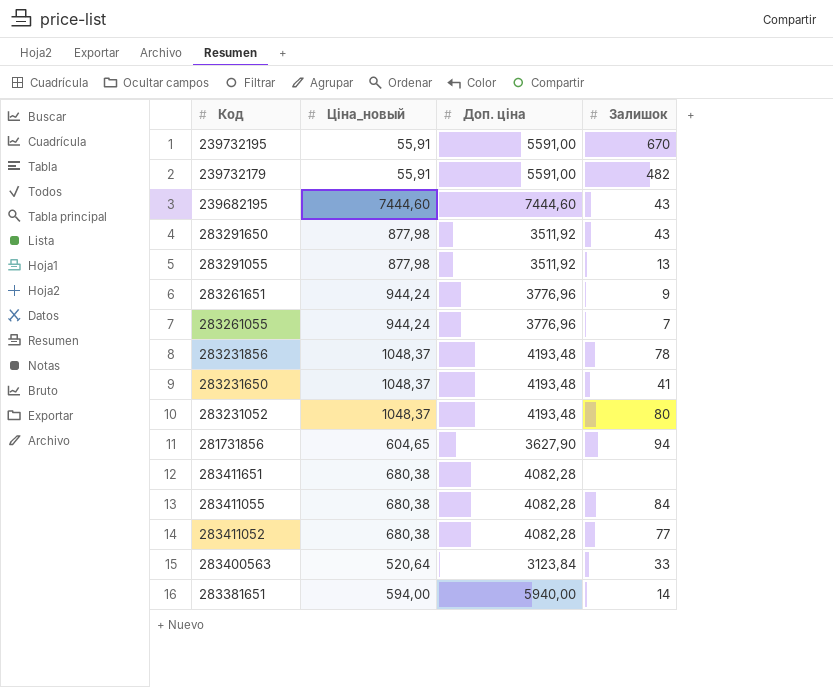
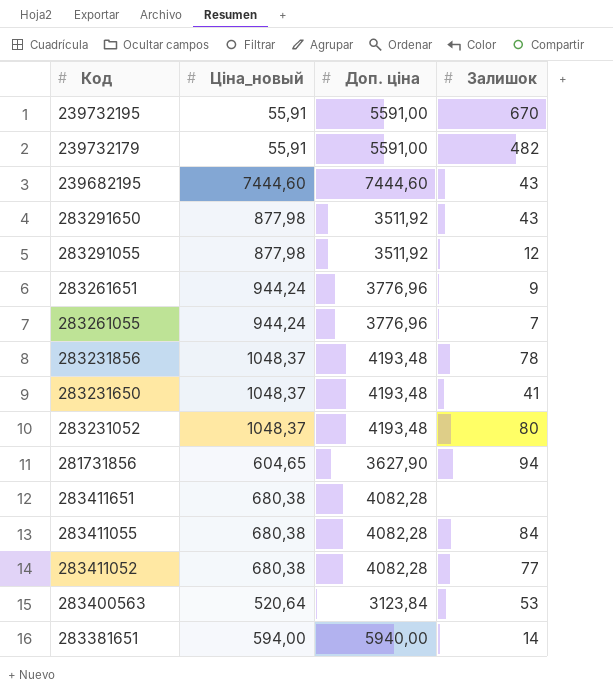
283291055 | Залишок: 13 -> 12
283400563 | Залишок: 33 -> 53

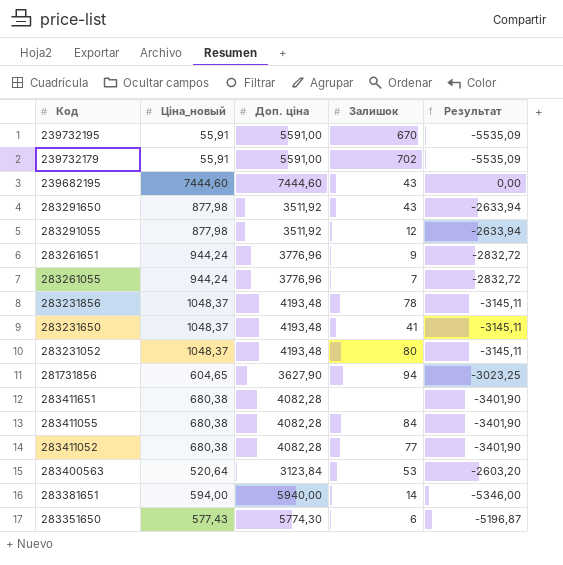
column Результат | formula: none -> [Ціна_новый] - [Доп. ціна]
239732179 | Залишок: 482 -> 702
row 283351650: none -> 577,43 | 5774,30 | 6 | -5196,87

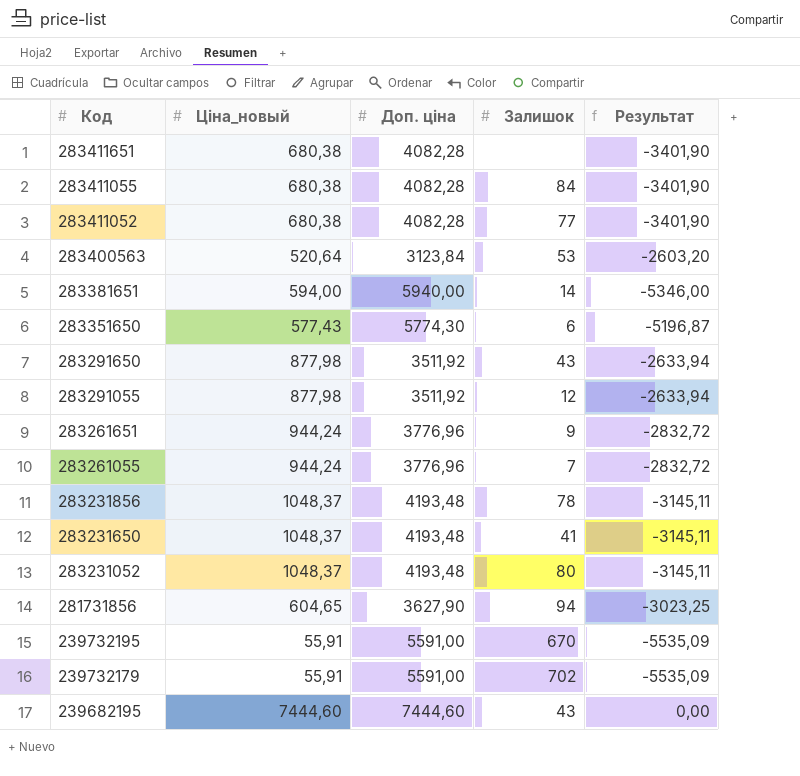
row order: none -> Код descending

